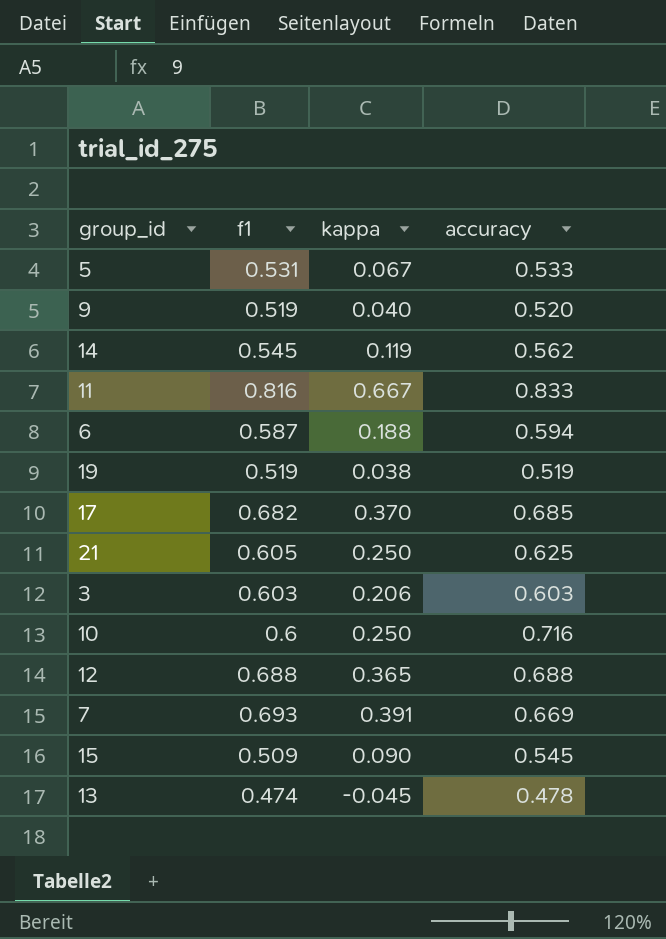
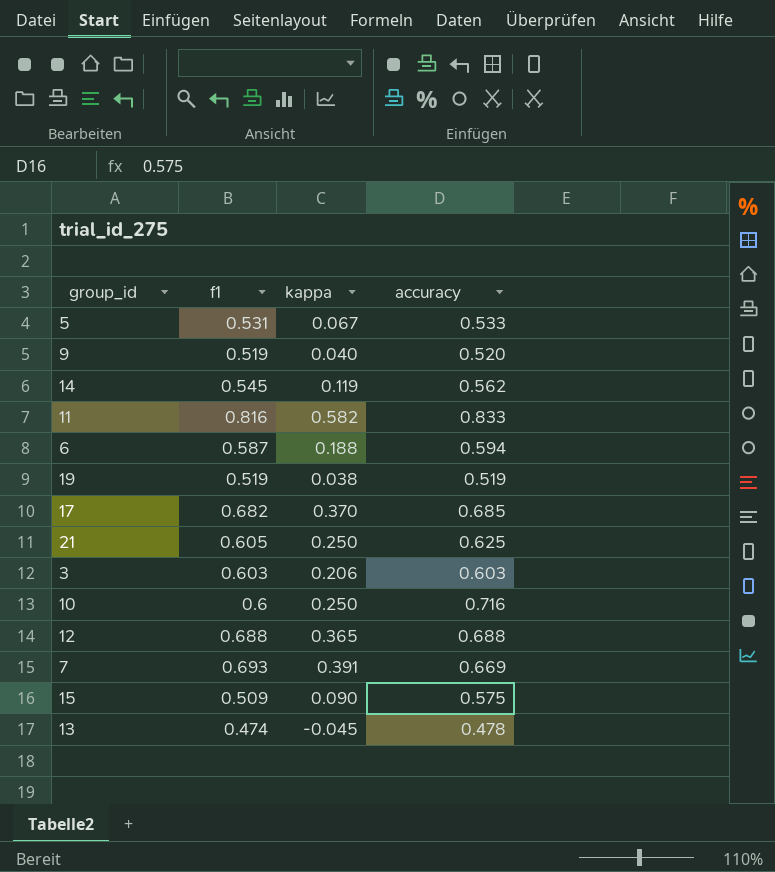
11 | kappa: 0.667 -> 0.582
15 | accuracy: 0.545 -> 0.575

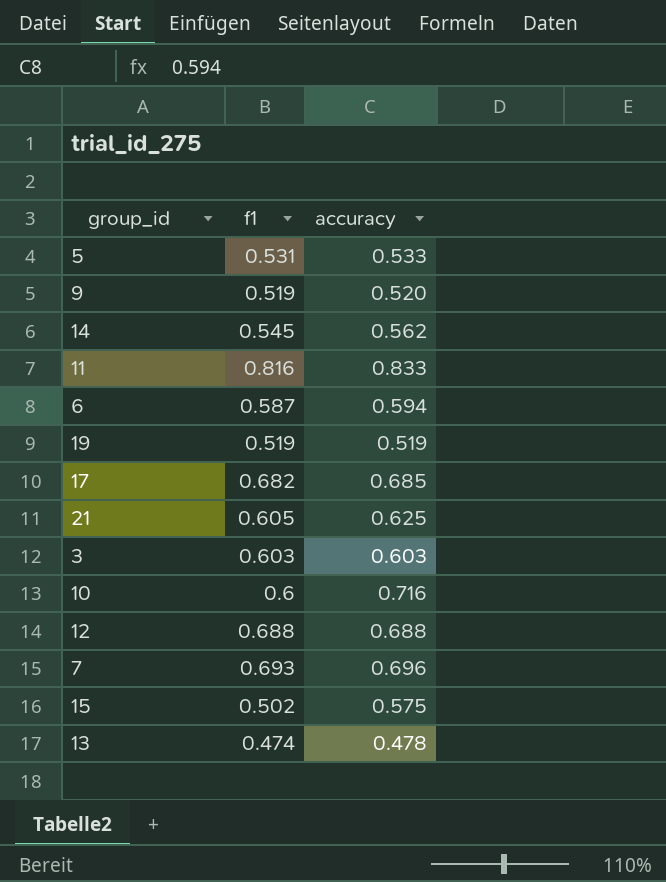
column kappa | position: 3 -> none
7 | accuracy: 0.669 -> 0.696
15 | f1: 0.509 -> 0.502

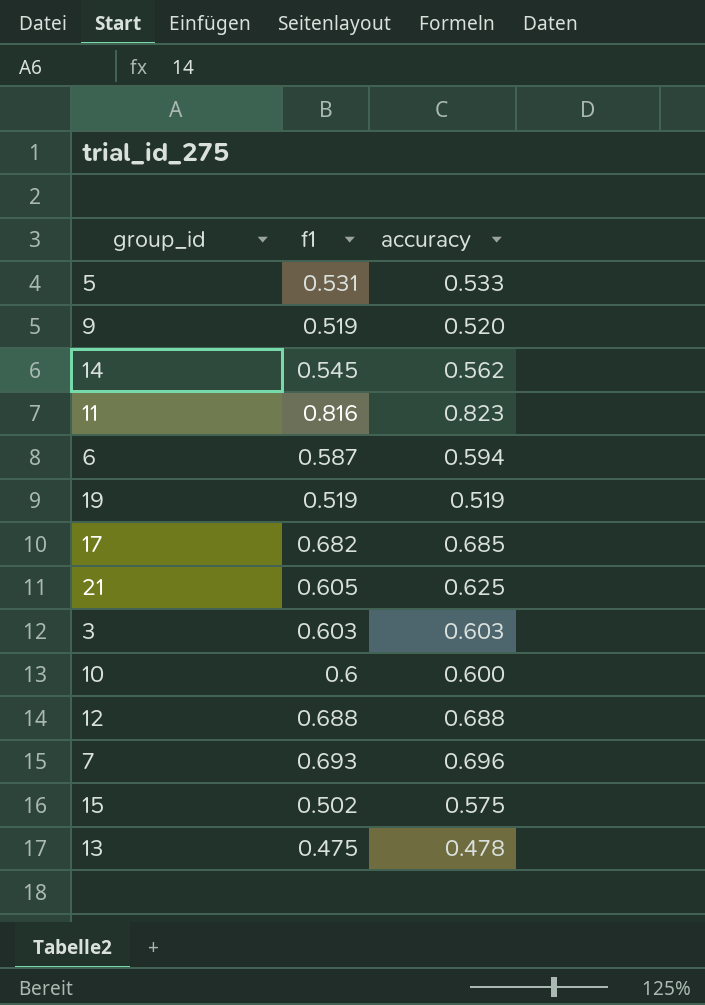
11 | accuracy: 0.833 -> 0.823
10 | accuracy: 0.716 -> 0.600
13 | f1: 0.474 -> 0.475

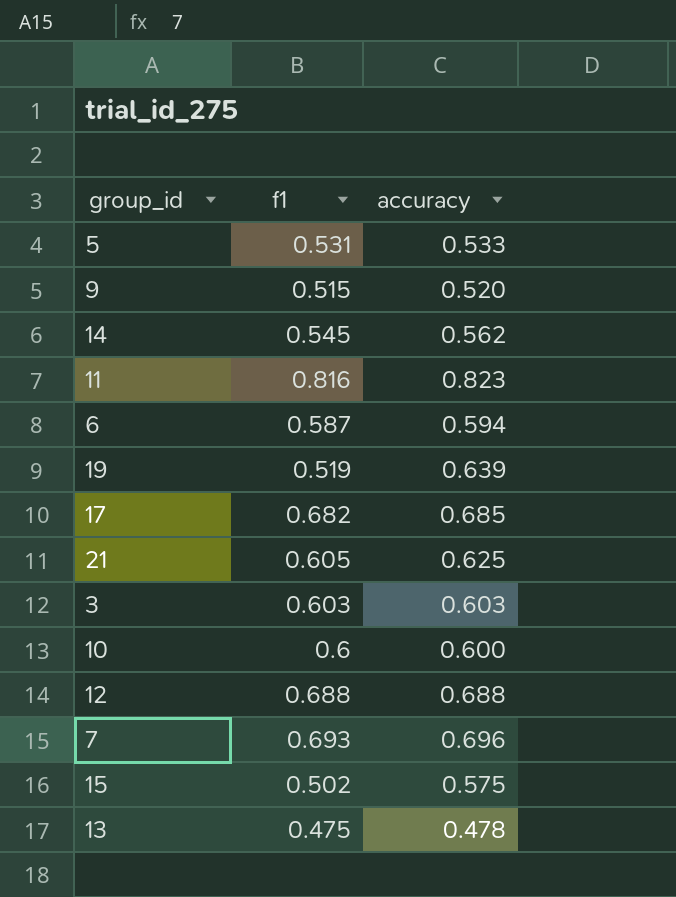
9 | f1: 0.519 -> 0.515
19 | accuracy: 0.519 -> 0.639

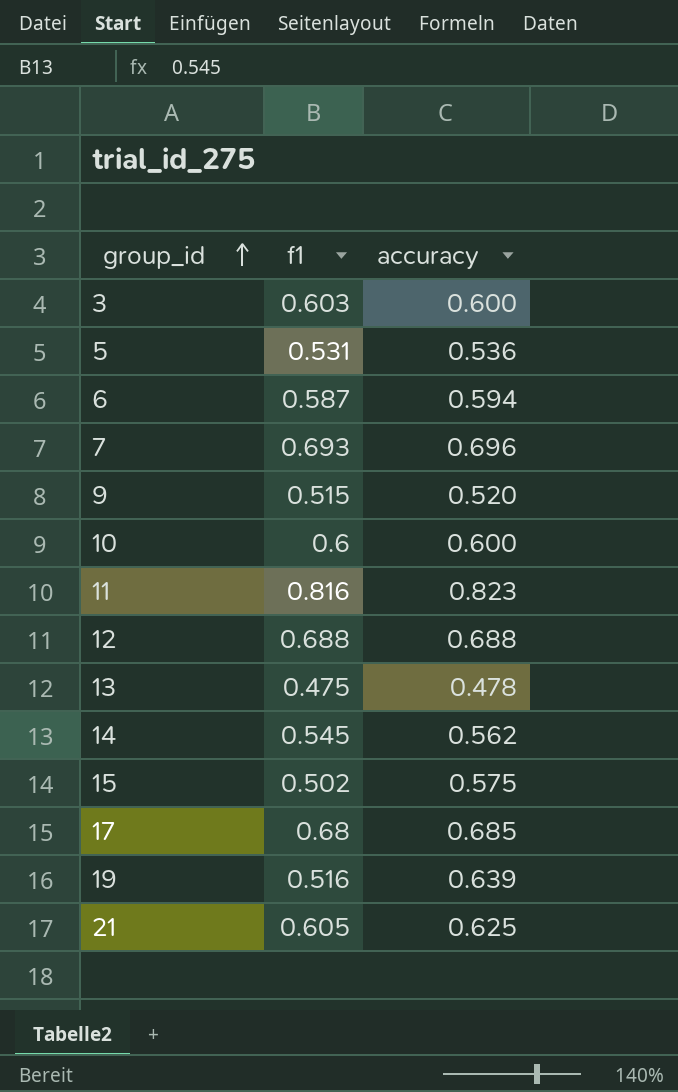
row order: none -> group_id ascending
3 | accuracy: 0.603 -> 0.600
5 | accuracy: 0.533 -> 0.536
17 | f1: 0.682 -> 0.68
19 | f1: 0.519 -> 0.516

